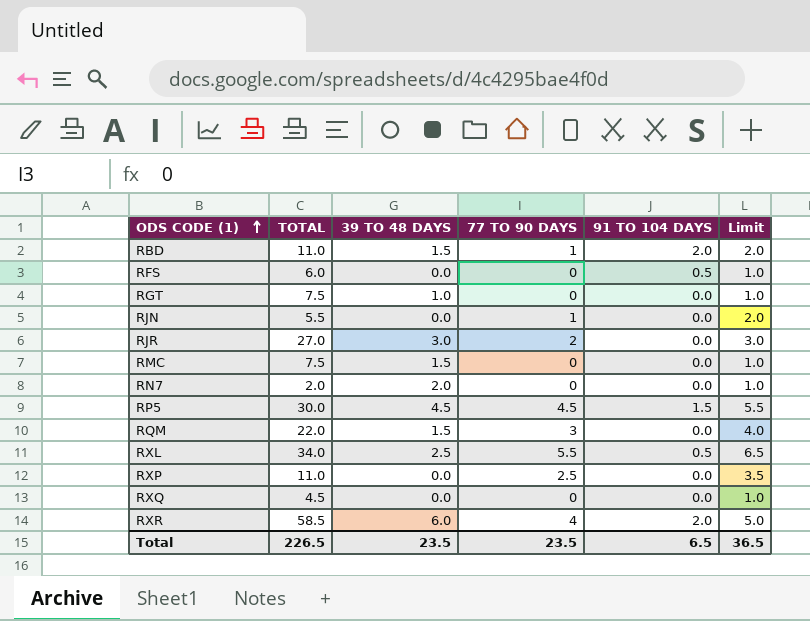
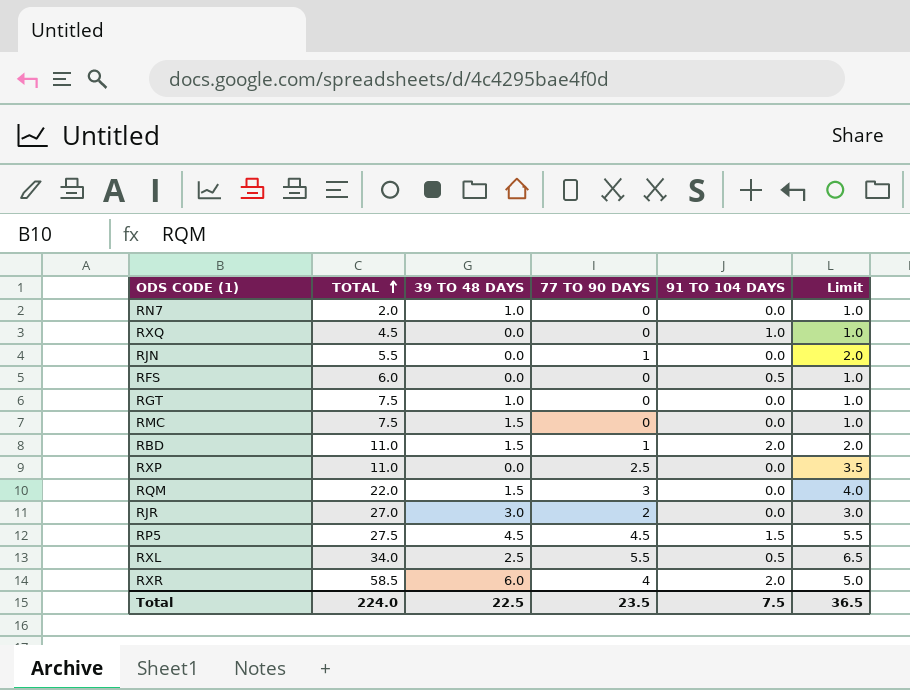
row order: ODS CODE (1) ascending -> TOTAL ascending
RN7 | 39 TO 48 DAYS: 2.0 -> 1.0
RXQ | 91 TO 104 DAYS: 0.0 -> 1.0
RP5 | TOTAL: 30.0 -> 27.5
Total | TOTAL: 226.5 -> 224.0
Total | 39 TO 48 DAYS: 23.5 -> 22.5
Total | 91 TO 104 DAYS: 6.5 -> 7.5

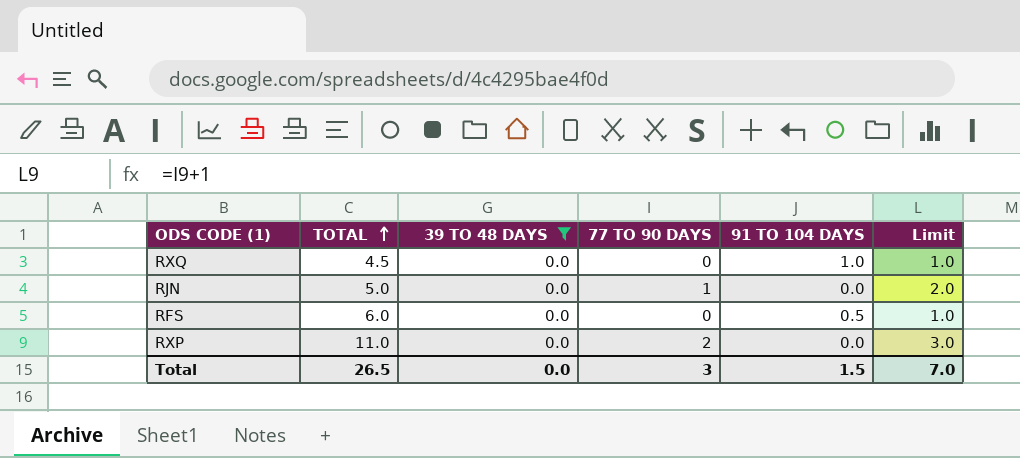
filter: none -> 39 TO 48 DAYS = 0.0
RJN | TOTAL: 5.5 -> 5.0
RXP | 77 TO 90 DAYS: 2.5 -> 2
RXP | Limit: 3.5 -> 3.0
Total | TOTAL: 224.0 -> 26.5
Total | 39 TO 48 DAYS: 22.5 -> 0.0
Total | 77 TO 90 DAYS: 23.5 -> 3
Total | 91 TO 104 DAYS: 7.5 -> 1.5
Total | Limit: 36.5 -> 7.0

